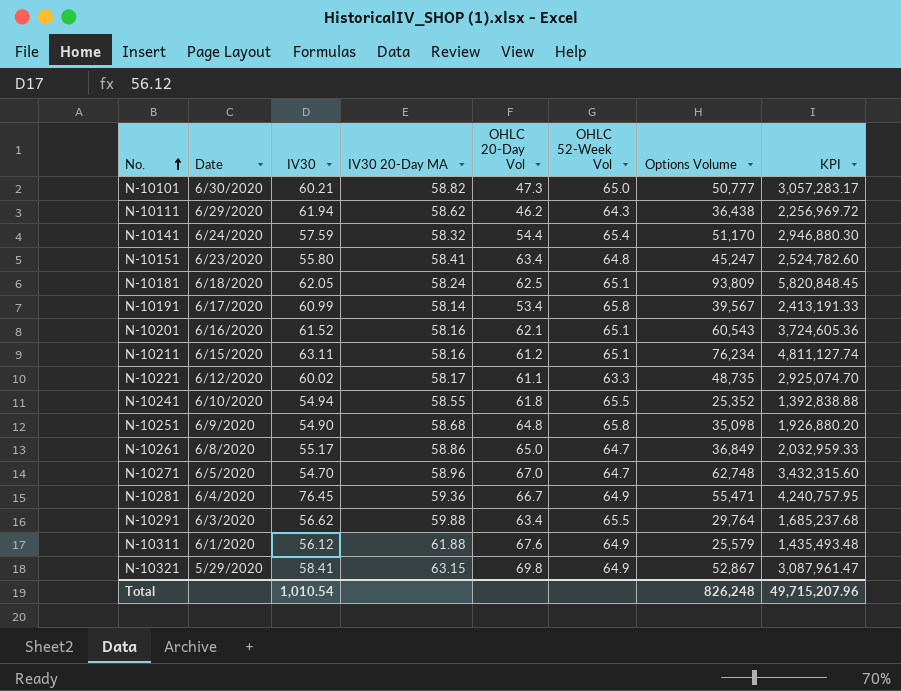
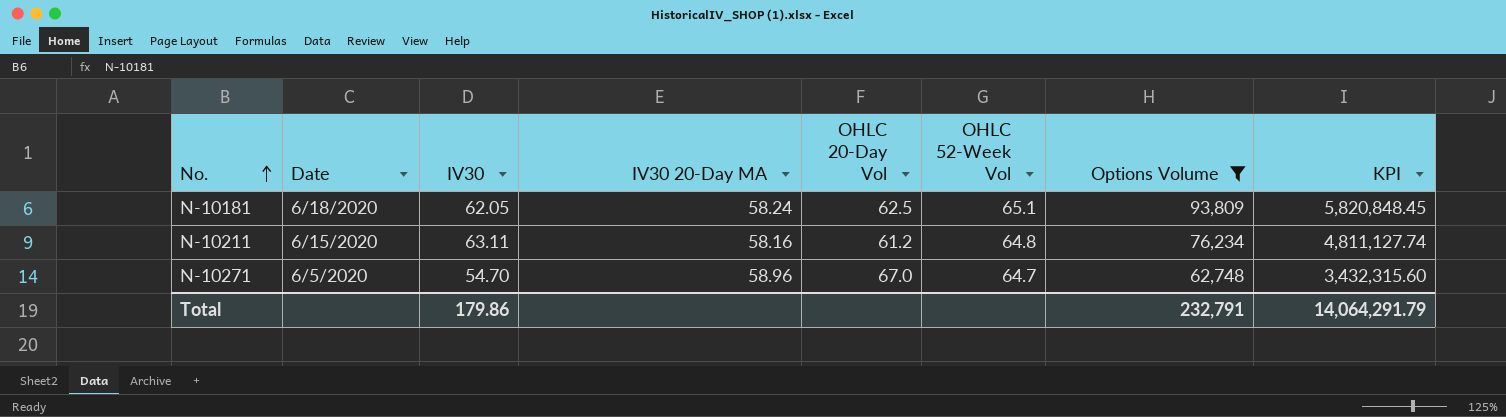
filter: none -> Options Volume >= 62,748
N-10211 | OHLC 52-Week Vol: 65.1 -> 64.8
Total | IV30: 1,010.54 -> 179.86
Total | Options Volume: 826,248 -> 232,791
Total | KPI: 49,715,207.96 -> 14,064,291.79

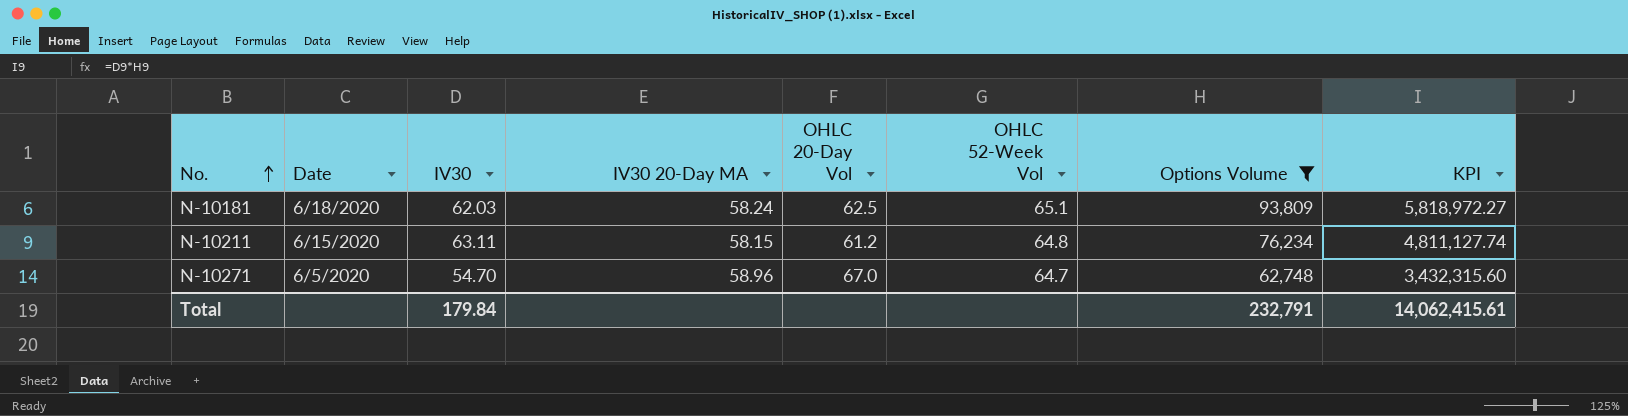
N-10181 | IV30: 62.05 -> 62.03
N-10181 | KPI: 5,820,848.45 -> 5,818,972.27
N-10211 | IV30 20-Day MA: 58.16 -> 58.15
Total | IV30: 179.86 -> 179.84
Total | KPI: 14,064,291.79 -> 14,062,415.61

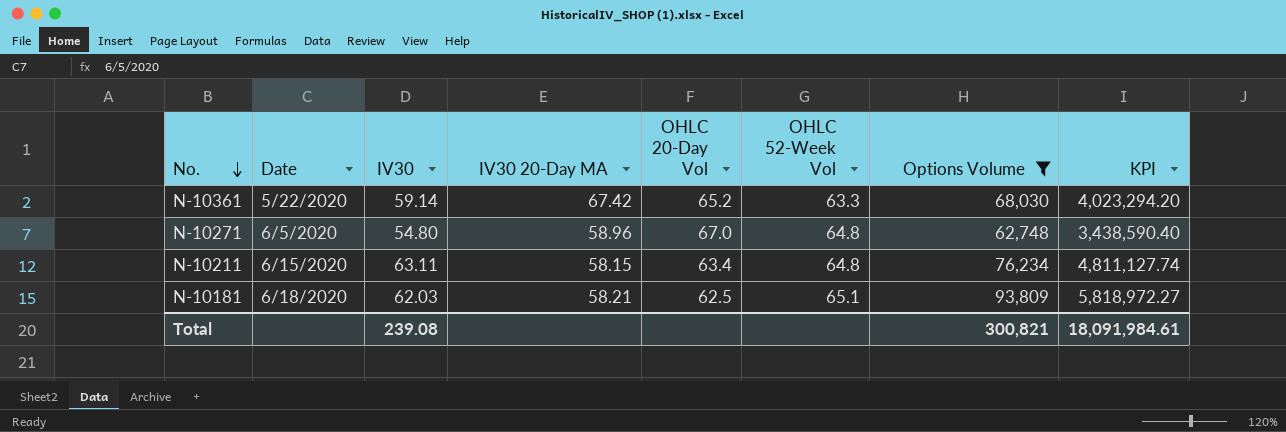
row order: No. ascending -> No. descending
row N-10361: none -> 5/22/2020 | 59.14 | 67.42 | 65.2 | 63.3 | 68,030 | 4,023,294.20
N-10271 | IV30: 54.70 -> 54.80
N-10271 | OHLC 52-Week Vol: 64.7 -> 64.8
N-10271 | KPI: 3,432,315.60 -> 3,438,590.40
N-10211 | OHLC 20-Day Vol: 61.2 -> 63.4
N-10181 | IV30 20-Day MA: 58.24 -> 58.21
Total | IV30: 179.84 -> 239.08
Total | Options Volume: 232,791 -> 300,821
Total | KPI: 14,062,415.61 -> 18,091,984.61

